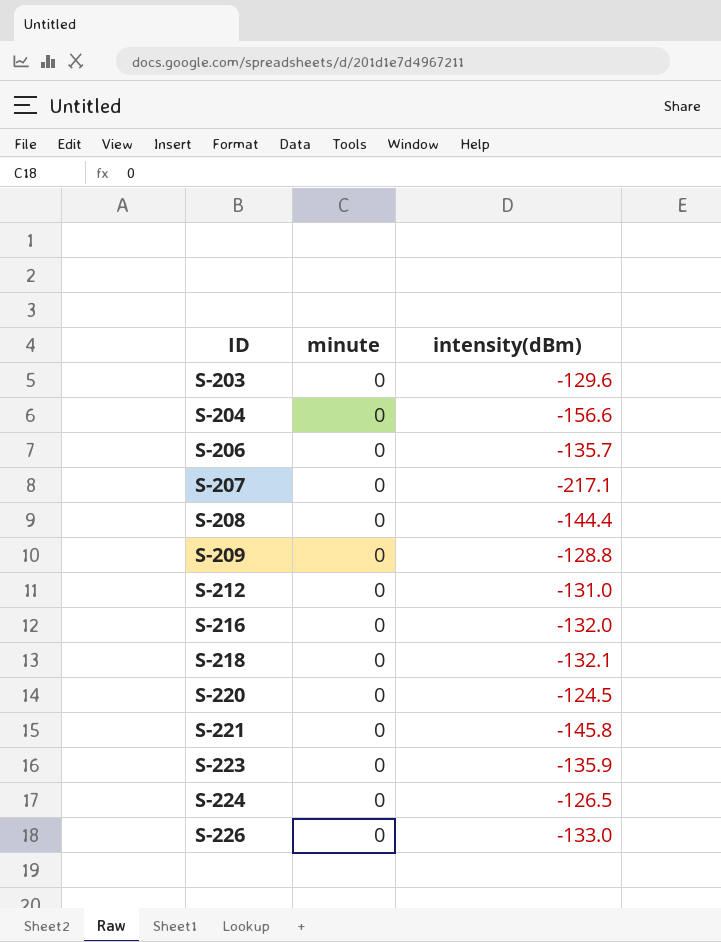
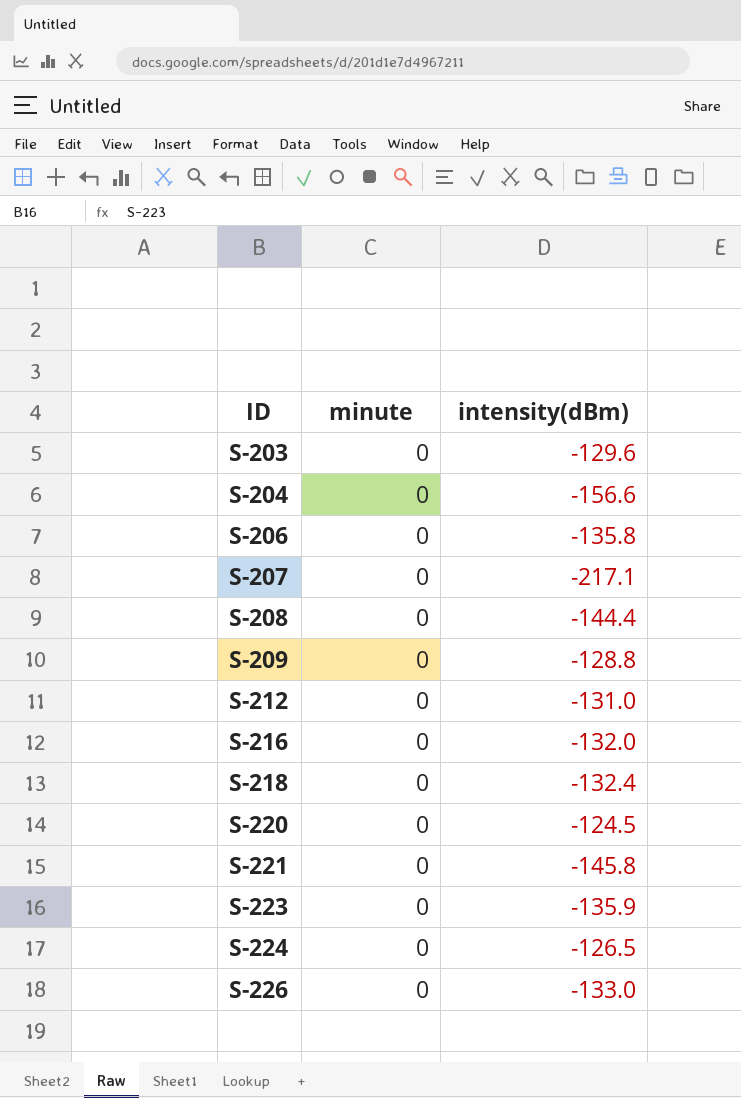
S-206 | intensity(dBm): -135.7 -> -135.8
S-218 | intensity(dBm): -132.1 -> -132.4

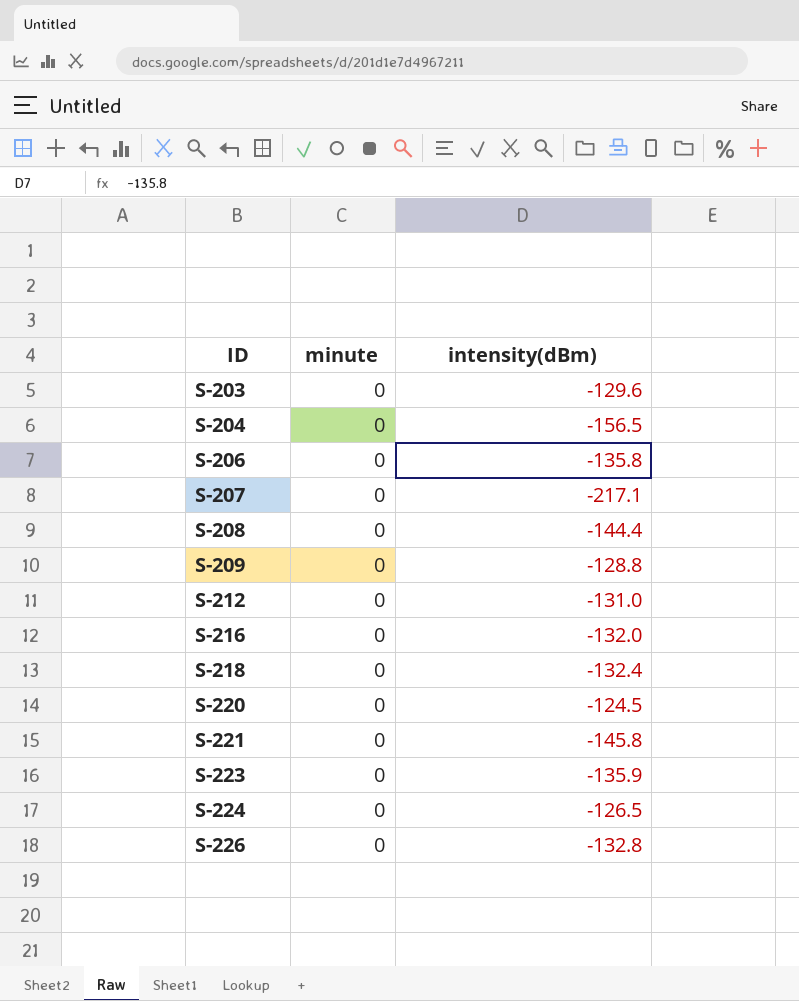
S-204 | intensity(dBm): -156.6 -> -156.5
S-226 | intensity(dBm): -133.0 -> -132.8

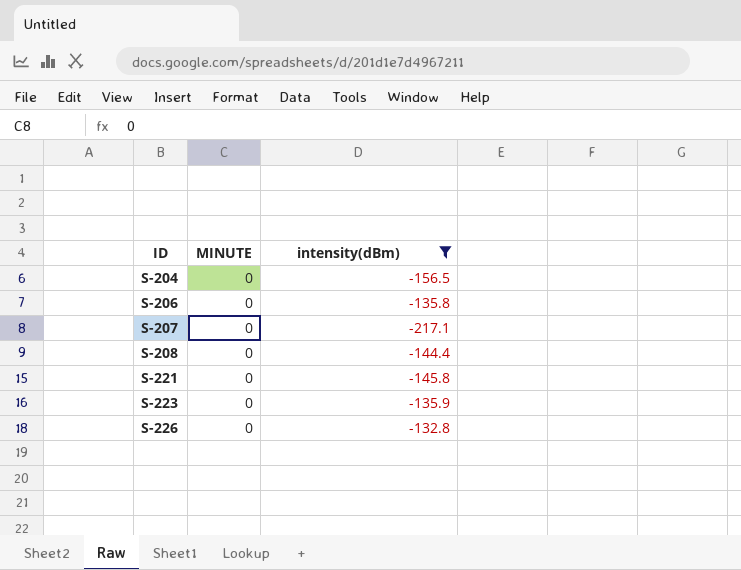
filter: none -> intensity(dBm) <= -132.8
column name: minute -> MINUTE

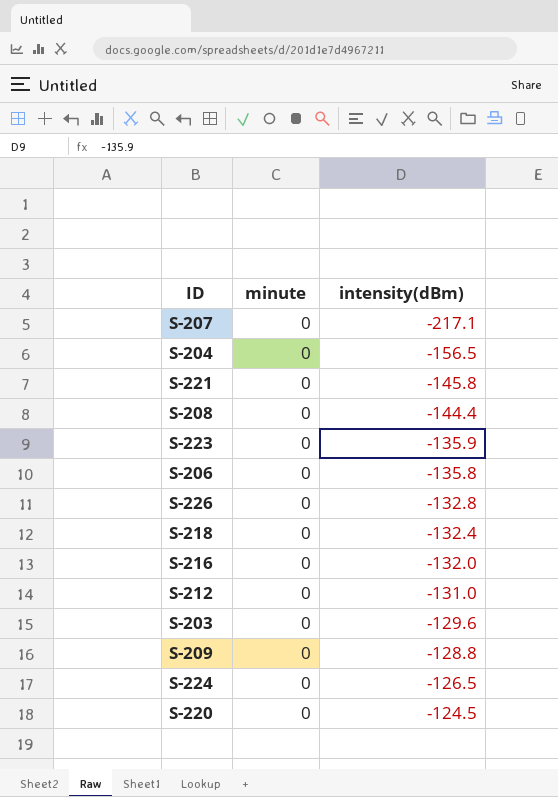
filter: intensity(dBm) <= -132.8 -> none
row order: ID ascending -> intensity(dBm) ascending
column name: MINUTE -> minute

